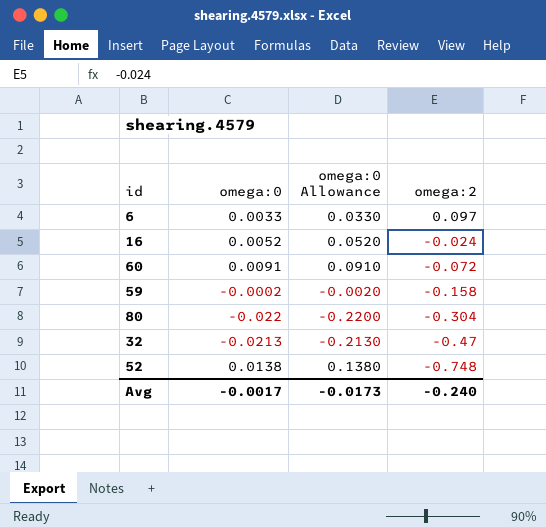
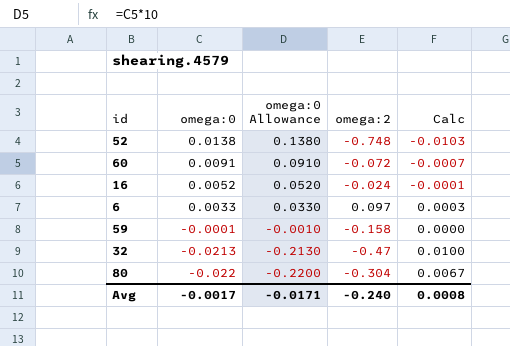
row order: omega:2 descending -> omega:0 descending
column Calc | formula: none -> [omega:0] * [omega:2]
59 | omega:0: -0.0002 -> -0.0001
59 | omega:0 Allowance: -0.0020 -> -0.0010
Avg | omega:0 Allowance: -0.0173 -> -0.0171

